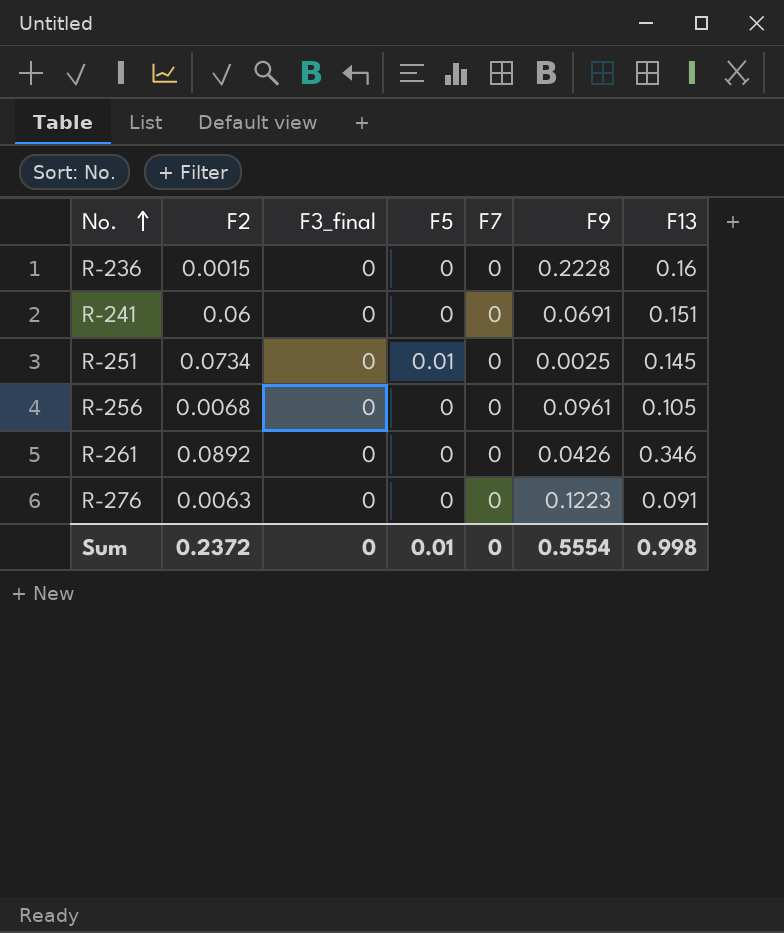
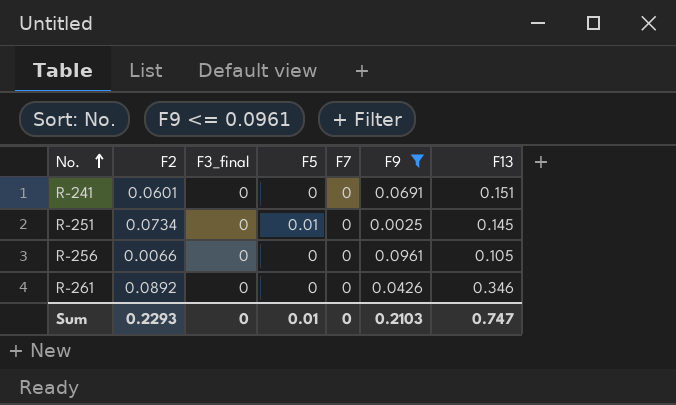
filter: none -> F9 <= 0.0961
R-241 | F2: 0.06 -> 0.0601
R-256 | F2: 0.0068 -> 0.0066
Sum | F2: 0.2372 -> 0.2293
Sum | F9: 0.5554 -> 0.2103
Sum | F13: 0.998 -> 0.747

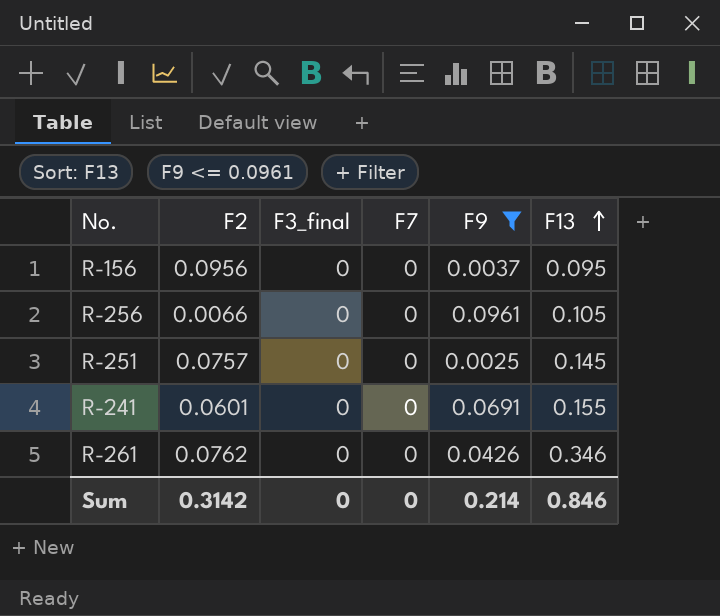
row order: No. ascending -> F13 ascending
column F5 | position: 4 -> none
row R-156: none -> 0.0956 | 0 | 0 | 0.0037 | 0.095
R-251 | F2: 0.0734 -> 0.0757
R-241 | F13: 0.151 -> 0.155
R-261 | F2: 0.0892 -> 0.0762
Sum | F2: 0.2293 -> 0.3142
Sum | F9: 0.2103 -> 0.214
Sum | F13: 0.747 -> 0.846

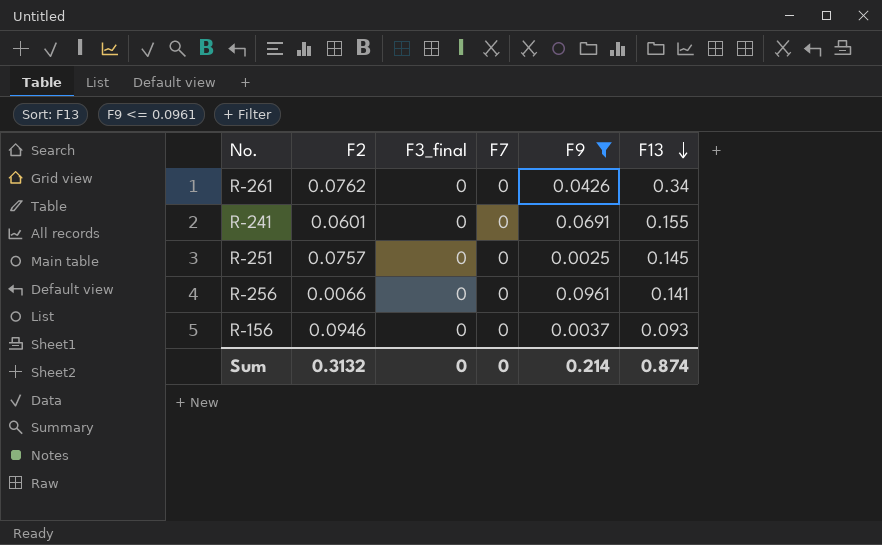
row order: F13 ascending -> F13 descending
R-261 | F13: 0.346 -> 0.34
R-256 | F13: 0.105 -> 0.141
R-156 | F2: 0.0956 -> 0.0946
R-156 | F13: 0.095 -> 0.093
Sum | F2: 0.3142 -> 0.3132
Sum | F13: 0.846 -> 0.874

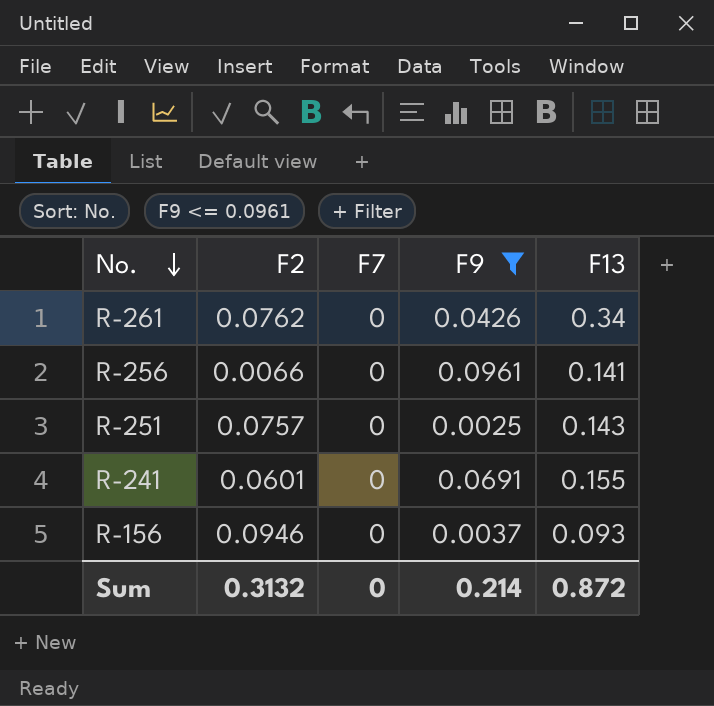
row order: F13 descending -> No. descending
column F3_final | position: 3 -> none
R-251 | F13: 0.145 -> 0.143
Sum | F13: 0.874 -> 0.872

